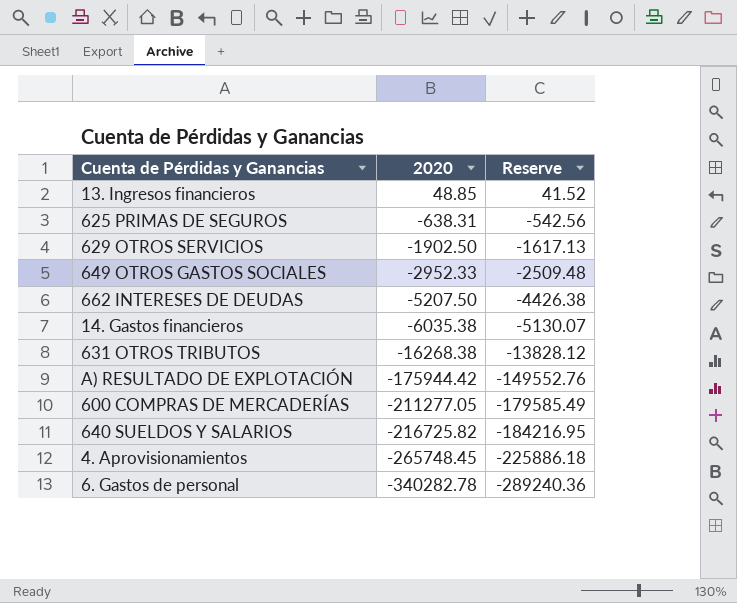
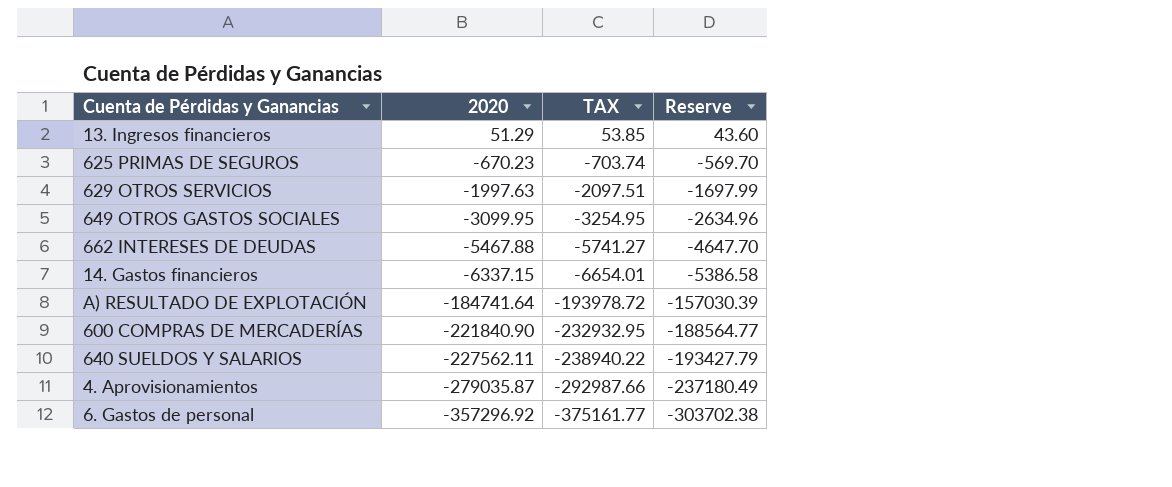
column TAX | formula: none -> [2020] * 1.05
row 631 OTROS TRIBUTOS: -16268.38 | -13828.12 -> none
13. Ingresos financieros | 2020: 48.85 -> 51.29
13. Ingresos financieros | Reserve: 41.52 -> 43.60
625 PRIMAS DE SEGUROS | 2020: -638.31 -> -670.23
625 PRIMAS DE SEGUROS | Reserve: -542.56 -> -569.70
629 OTROS SERVICIOS | 2020: -1902.50 -> -1997.63
629 OTROS SERVICIOS | Reserve: -1617.13 -> -1697.99
649 OTROS GASTOS SOCIALES | 2020: -2952.33 -> -3099.95
649 OTROS GASTOS SOCIALES | Reserve: -2509.48 -> -2634.96
662 INTERESES DE DEUDAS | 2020: -5207.50 -> -5467.88
662 INTERESES DE DEUDAS | Reserve: -4426.38 -> -4647.70
14. Gastos financieros | 2020: -6035.38 -> -6337.15
14. Gastos financieros | Reserve: -5130.07 -> -5386.58
A) RESULTADO DE EXPLOTACIÓN | 2020: -175944.42 -> -184741.64
A) RESULTADO DE EXPLOTACIÓN | Reserve: -149552.76 -> -157030.39
600 COMPRAS DE MERCADERÍAS | 2020: -211277.05 -> -221840.90
600 COMPRAS DE MERCADERÍAS | Reserve: -179585.49 -> -188564.77
640 SUELDOS Y SALARIOS | 2020: -216725.82 -> -227562.11
640 SUELDOS Y SALARIOS | Reserve: -184216.95 -> -193427.79
4. Aprovisionamientos | 2020: -265748.45 -> -279035.87
4. Aprovisionamientos | Reserve: -225886.18 -> -237180.49
6. Gastos de personal | 2020: -340282.78 -> -357296.92
6. Gastos de personal | Reserve: -289240.36 -> -303702.38

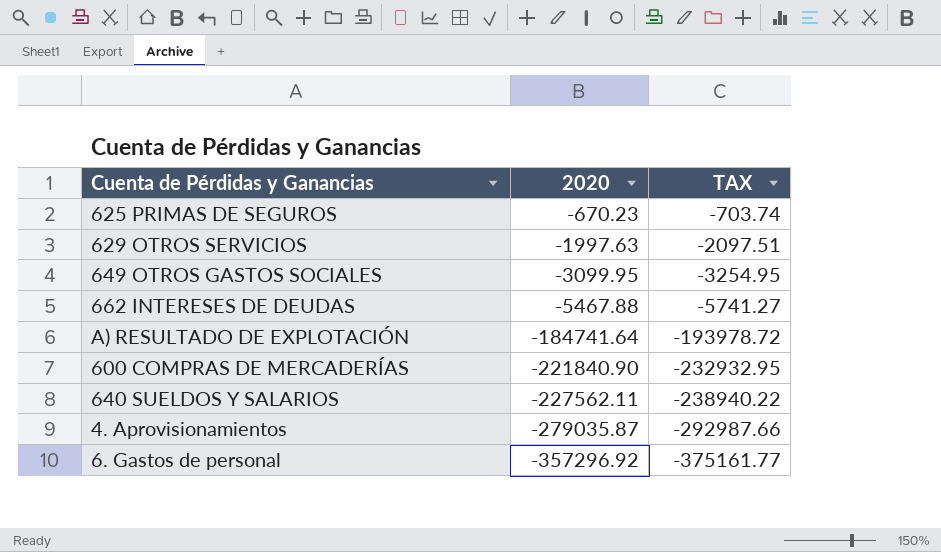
column Reserve | formula: [2020] * 0.85 -> none
row 13. Ingresos financieros: 51.29 | 53.85 | 43.60 -> none
row 14. Gastos financieros: -6337.15 | -6654.01 | -5386.58 -> none

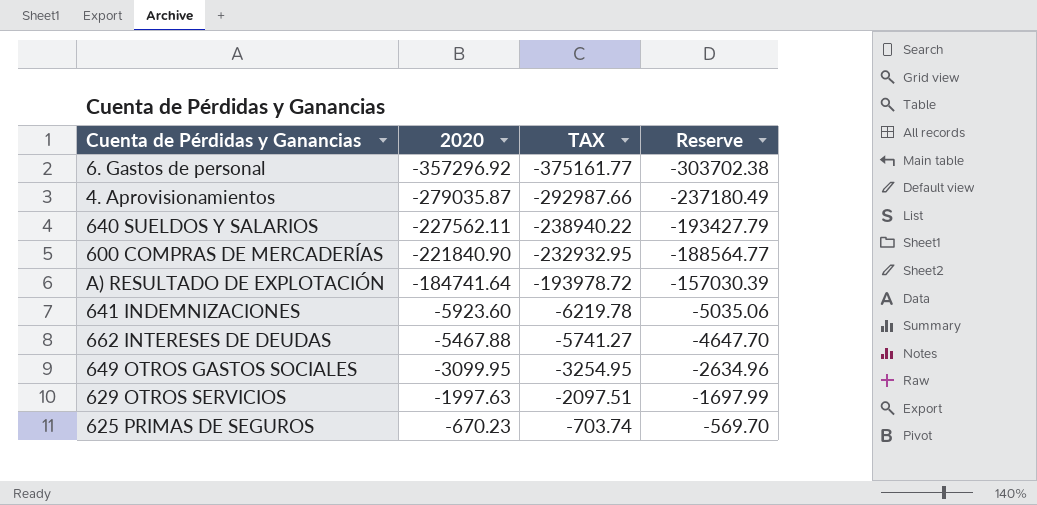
row order: 2020 descending -> 2020 ascending
column Reserve | formula: none -> [2020] * 0.85
row 641 INDEMNIZACIONES: none -> -5923.60 | -6219.78 | -5035.06

